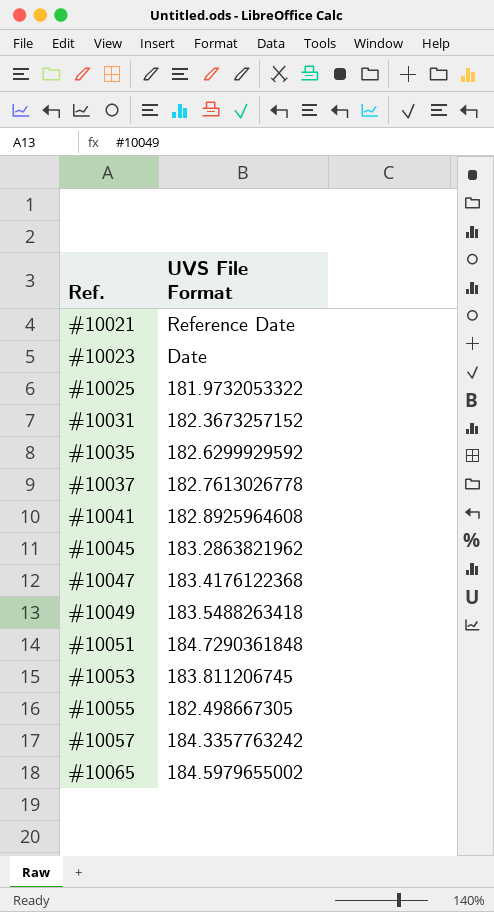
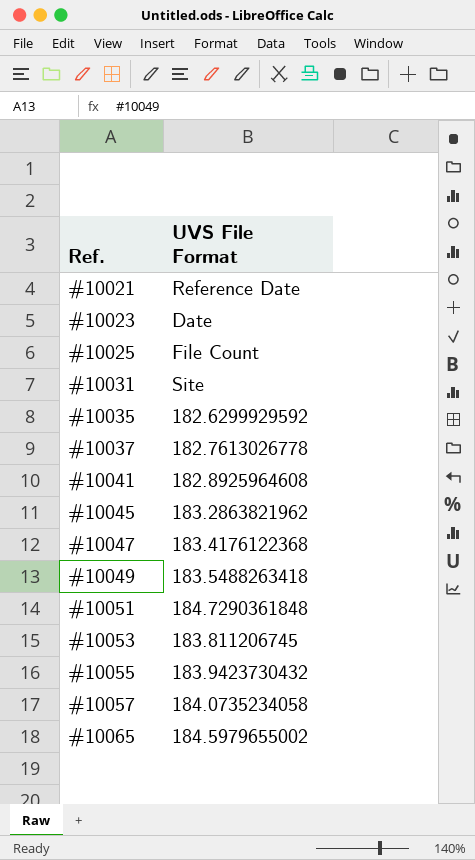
#10025 | UVS File Format: 181.9732053322 -> File Count
#10031 | UVS File Format: 182.3673257152 -> Site
#10055 | UVS File Format: 182.498667305 -> 183.9423730432
#10057 | UVS File Format: 184.3357763242 -> 184.0735234058

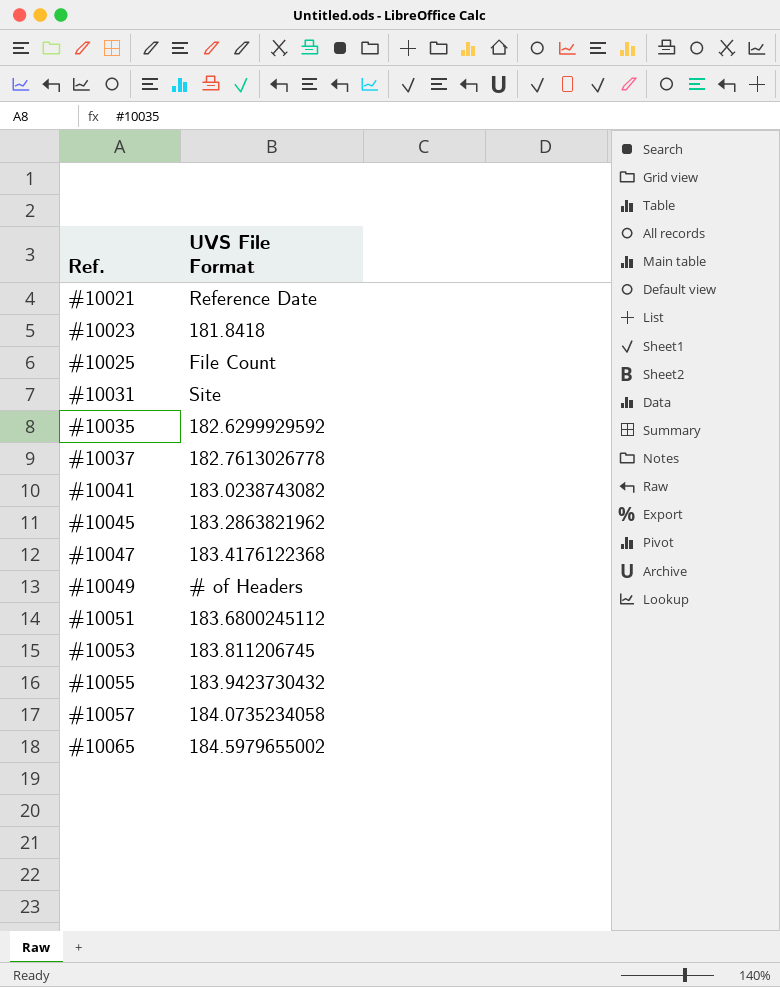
#10023 | UVS File Format: Date -> 181.8418
#10041 | UVS File Format: 182.8925964608 -> 183.0238743082
#10049 | UVS File Format: 183.5488263418 -> # of Headers
#10051 | UVS File Format: 184.7290361848 -> 183.6800245112

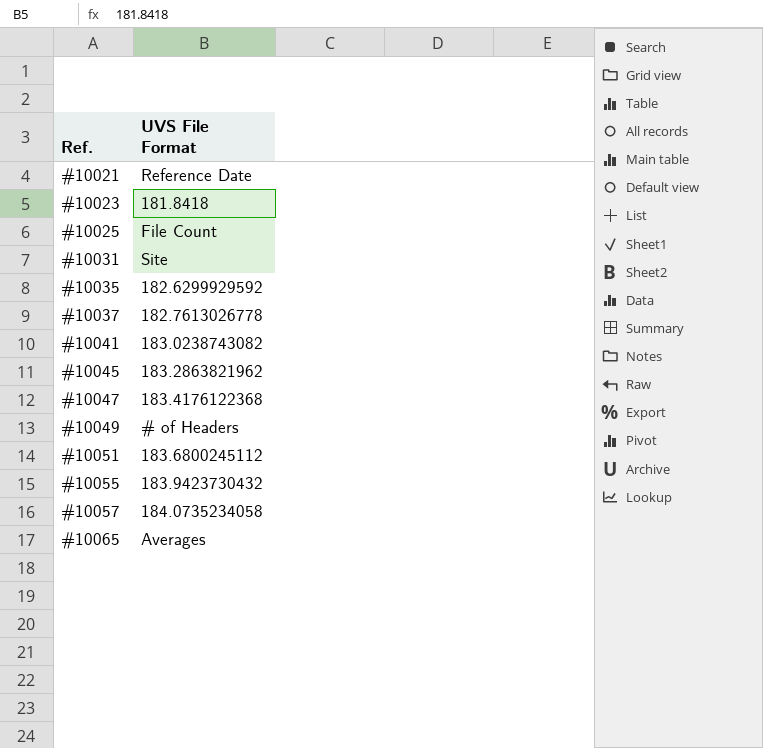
row #10053: 183.811206745 -> none
#10065 | UVS File Format: 184.5979655002 -> Averages

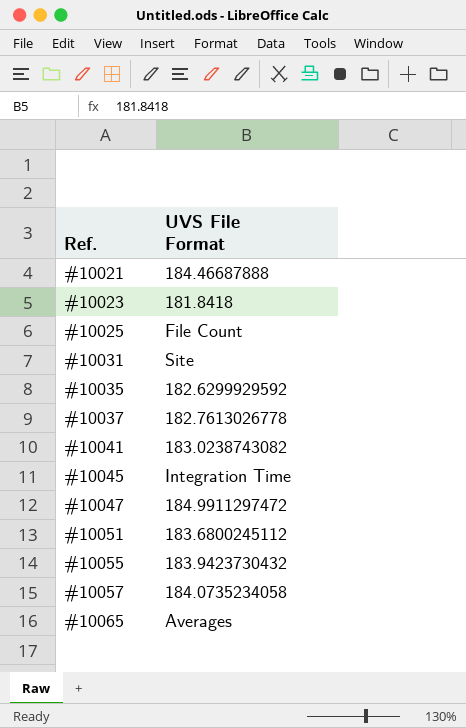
row #10049: # of Headers -> none
#10021 | UVS File Format: Reference Date -> 184.46687888
#10045 | UVS File Format: 183.2863821962 -> Integration Time
#10047 | UVS File Format: 183.4176122368 -> 184.9911297472

